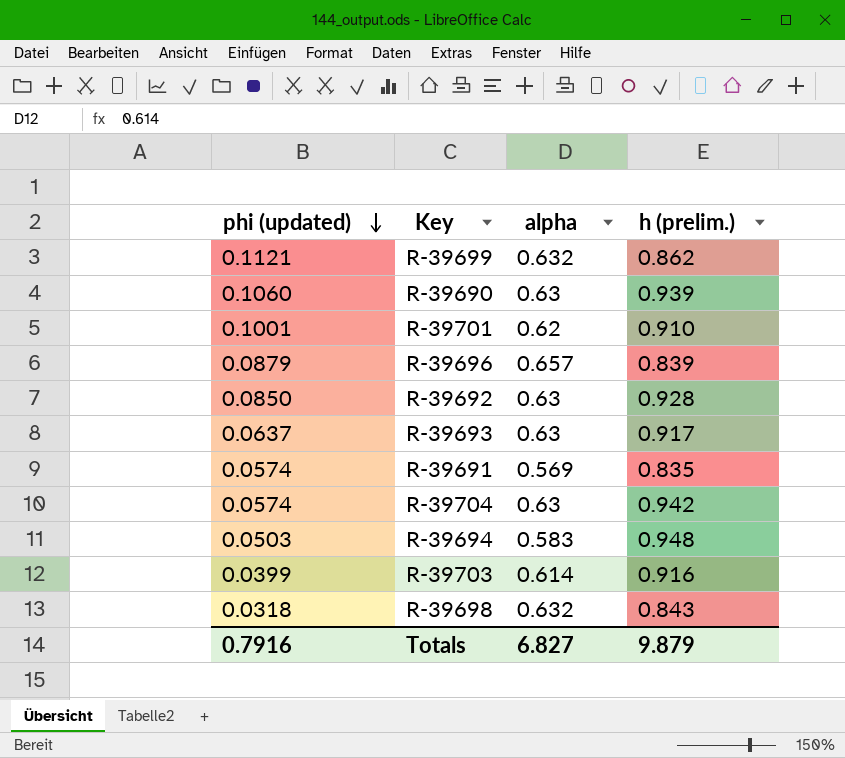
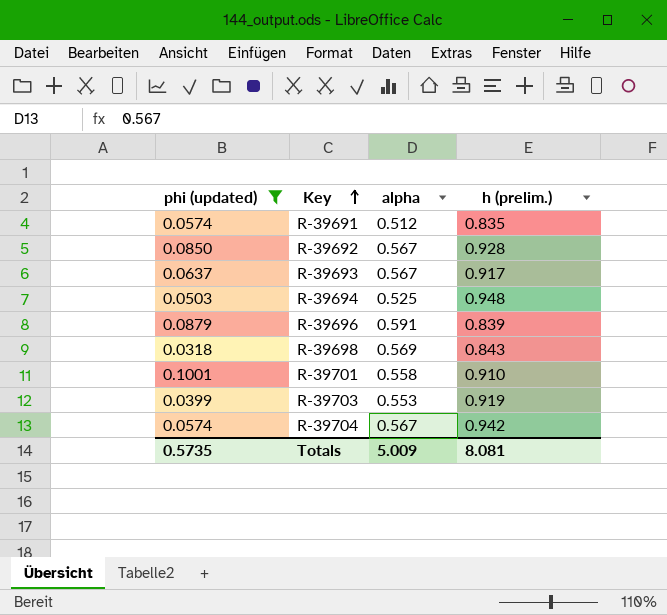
filter: none -> phi (updated) <= 0.1001
row order: phi (updated) descending -> Key ascending
R-39691 | alpha: 0.569 -> 0.512
R-39692 | alpha: 0.63 -> 0.567
R-39693 | alpha: 0.63 -> 0.567
R-39694 | alpha: 0.583 -> 0.525
R-39696 | alpha: 0.657 -> 0.591
R-39698 | alpha: 0.632 -> 0.569
R-39701 | alpha: 0.62 -> 0.558
R-39703 | alpha: 0.614 -> 0.553
R-39703 | h (prelim.): 0.916 -> 0.919
R-39704 | alpha: 0.63 -> 0.567
Totals | phi (updated): 0.7916 -> 0.5735
Totals | alpha: 6.827 -> 5.009
Totals | h (prelim.): 9.879 -> 8.081

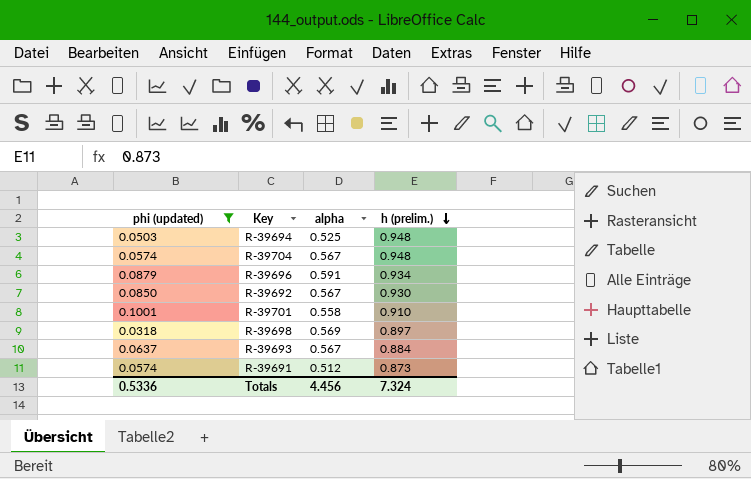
row order: Key ascending -> h (prelim.) descending
row R-39703: 0.0399 | 0.553 | 0.919 -> none
R-39704 | h (prelim.): 0.942 -> 0.948
R-39696 | h (prelim.): 0.839 -> 0.934
R-39692 | h (prelim.): 0.928 -> 0.930
R-39698 | h (prelim.): 0.843 -> 0.897
R-39693 | h (prelim.): 0.917 -> 0.884
R-39691 | h (prelim.): 0.835 -> 0.873
Totals | phi (updated): 0.5735 -> 0.5336
Totals | alpha: 5.009 -> 4.456
Totals | h (prelim.): 8.081 -> 7.324

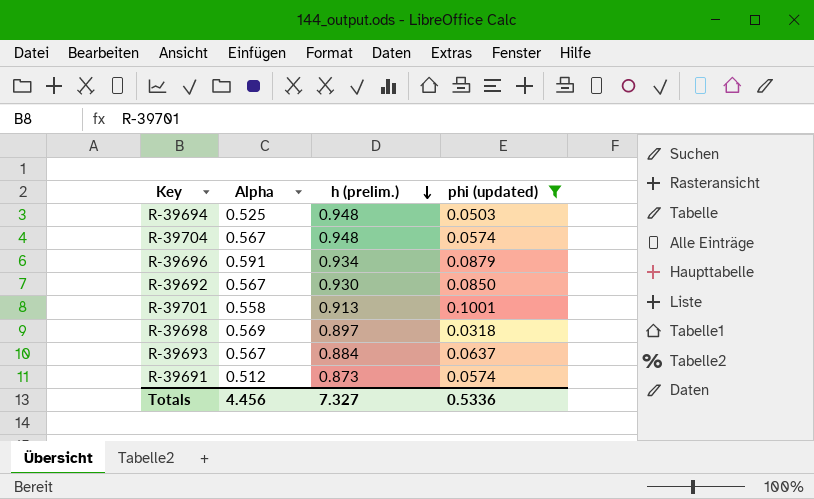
column name: alpha -> Alpha
column phi (updated) | position: 1 -> 4
R-39701 | h (prelim.): 0.910 -> 0.913
Totals | h (prelim.): 7.324 -> 7.327

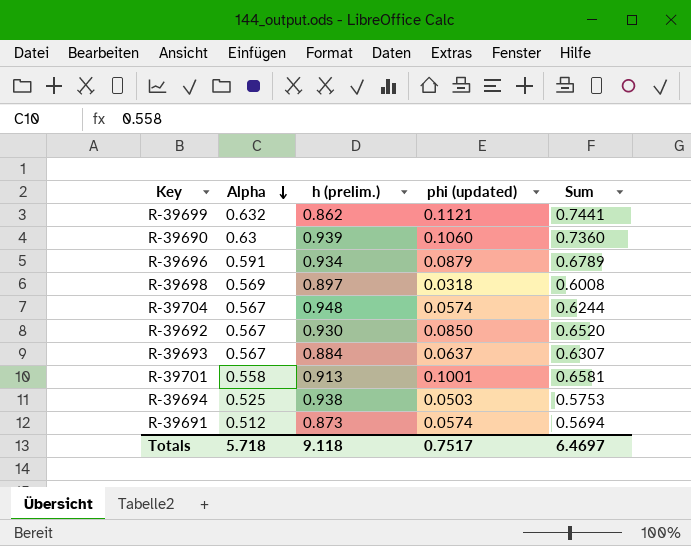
filter: phi (updated) <= 0.1001 -> none
row order: h (prelim.) descending -> Alpha descending
column Sum | formula: none -> [Alpha] + [phi (updated)]
R-39694 | h (prelim.): 0.948 -> 0.938
Totals | Alpha: 4.456 -> 5.718
Totals | h (prelim.): 7.327 -> 9.118
Totals | phi (updated): 0.5336 -> 0.7517

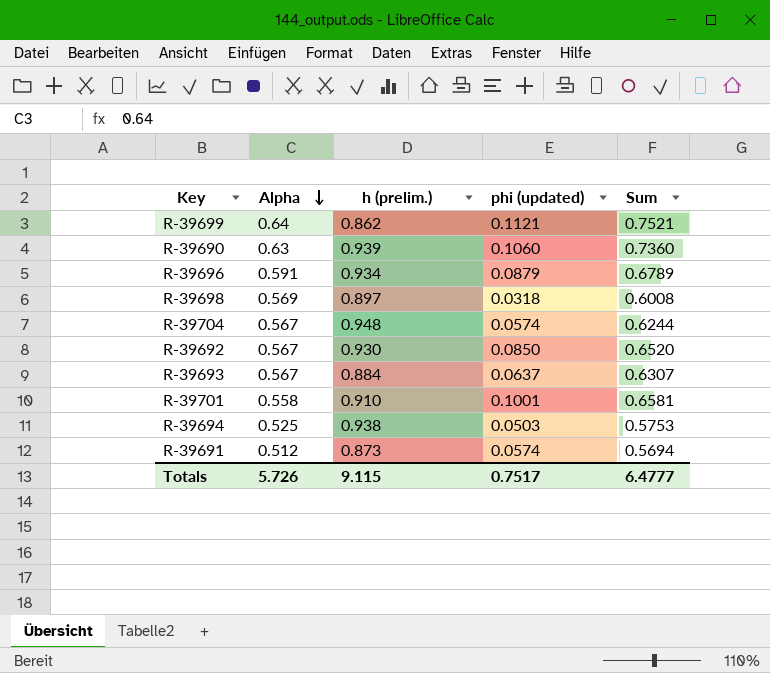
R-39699 | Alpha: 0.632 -> 0.64
R-39699 | Sum: 0.7441 -> 0.7521
R-39701 | h (prelim.): 0.913 -> 0.910
Totals | Alpha: 5.718 -> 5.726
Totals | h (prelim.): 9.118 -> 9.115
Totals | Sum: 6.4697 -> 6.4777

